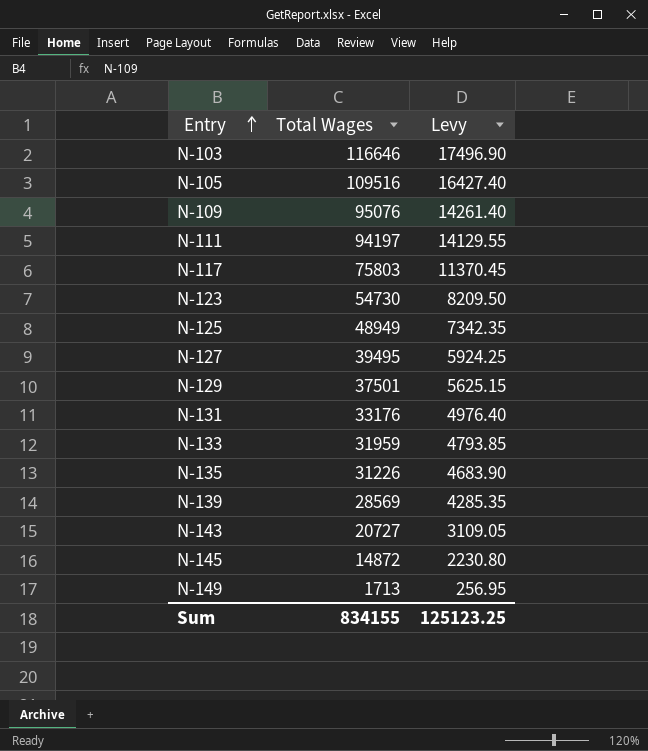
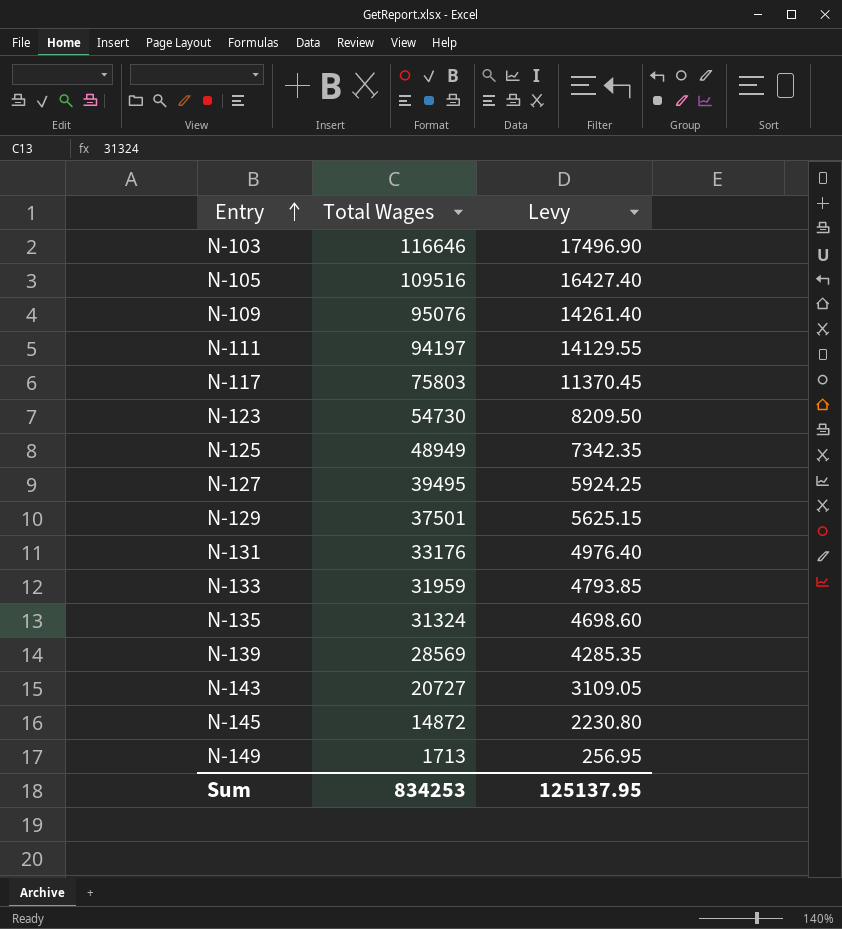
N-135 | Total Wages: 31226 -> 31324
N-135 | Levy: 4683.90 -> 4698.60
Sum | Total Wages: 834155 -> 834253
Sum | Levy: 125123.25 -> 125137.95

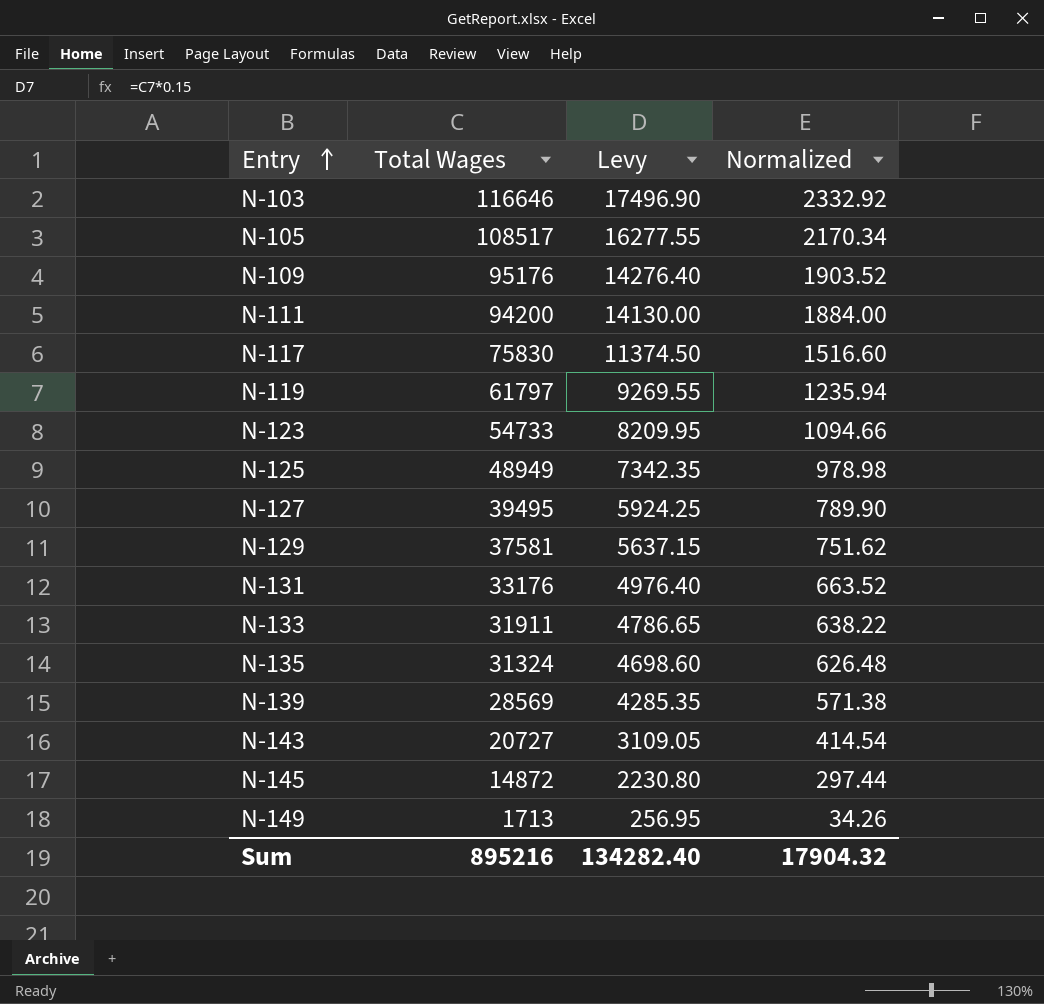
column Normalized | formula: none -> [Total Wages] * 0.02
N-105 | Total Wages: 109516 -> 108517
N-105 | Levy: 16427.40 -> 16277.55
N-109 | Total Wages: 95076 -> 95176
N-109 | Levy: 14261.40 -> 14276.40
N-111 | Total Wages: 94197 -> 94200
N-111 | Levy: 14129.55 -> 14130.00
N-117 | Total Wages: 75803 -> 75830
N-117 | Levy: 11370.45 -> 11374.50
row N-119: none -> 61797 | 9269.55 | 1235.94
N-123 | Total Wages: 54730 -> 54733
N-123 | Levy: 8209.50 -> 8209.95
N-129 | Total Wages: 37501 -> 37581
N-129 | Levy: 5625.15 -> 5637.15
N-133 | Total Wages: 31959 -> 31911
N-133 | Levy: 4793.85 -> 4786.65
Sum | Total Wages: 834253 -> 895216
Sum | Levy: 125137.95 -> 134282.40

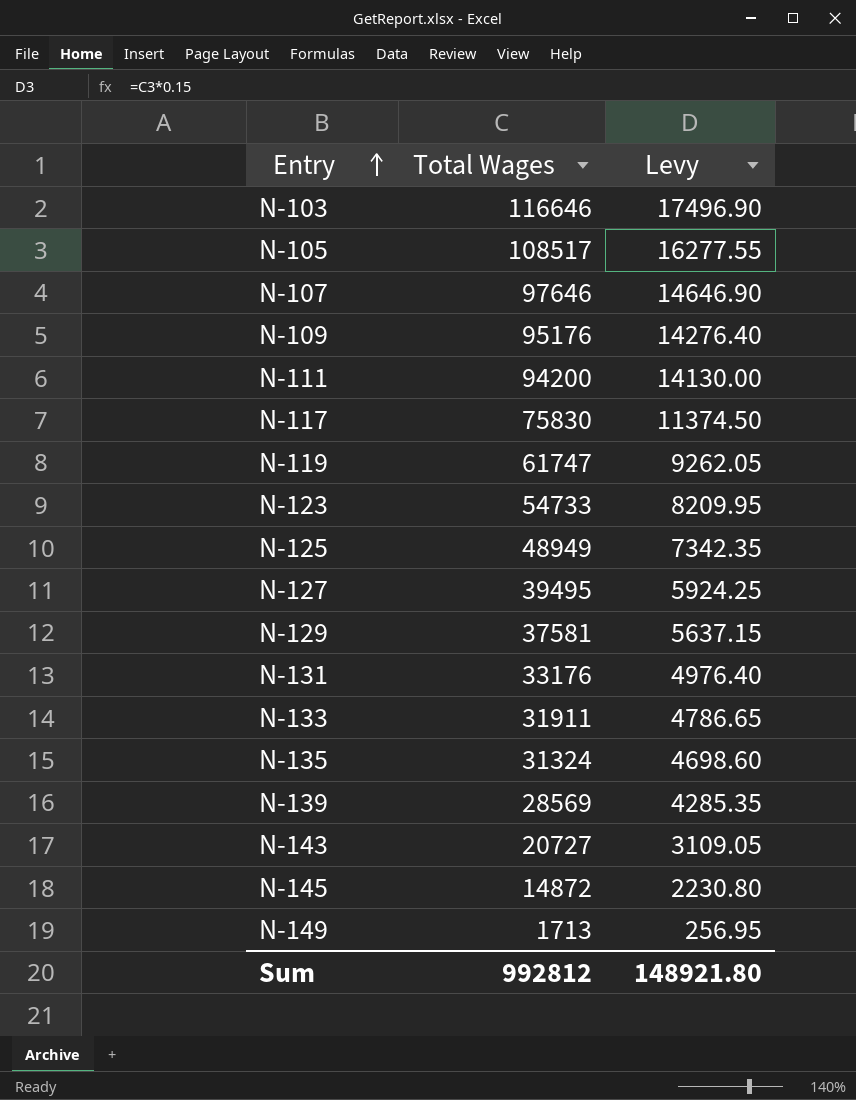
column Normalized | formula: [Total Wages] * 0.02 -> none
row N-107: none -> 97646 | 14646.90
N-119 | Total Wages: 61797 -> 61747
N-119 | Levy: 9269.55 -> 9262.05
Sum | Total Wages: 895216 -> 992812
Sum | Levy: 134282.40 -> 148921.80

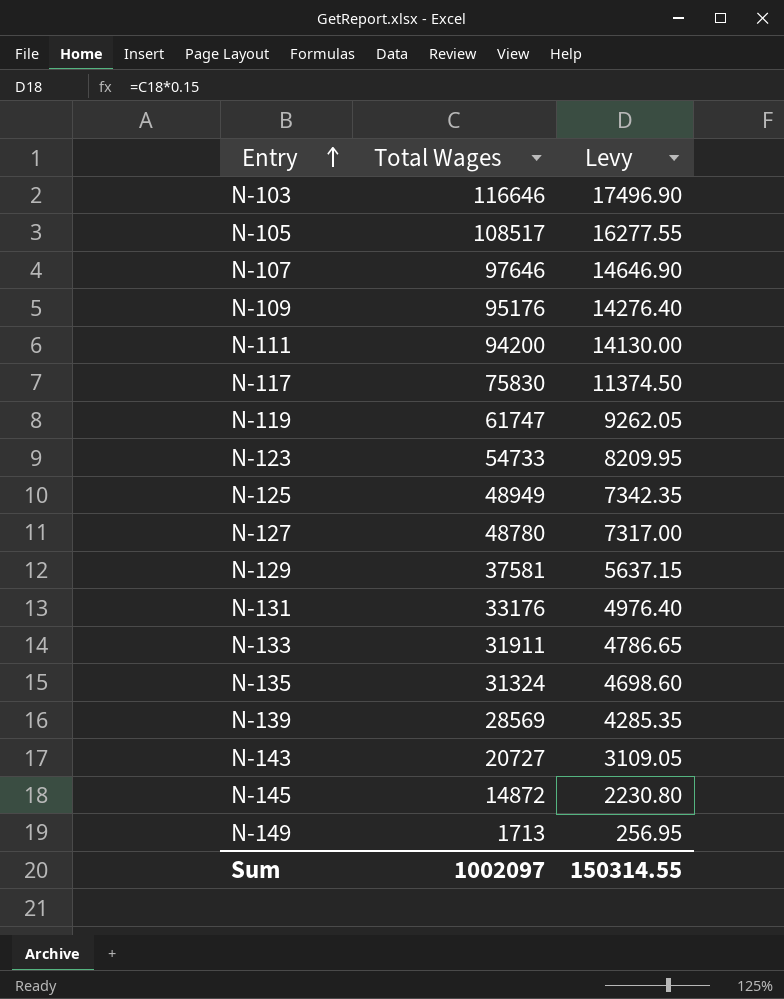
N-127 | Total Wages: 39495 -> 48780
N-127 | Levy: 5924.25 -> 7317.00
Sum | Total Wages: 992812 -> 1002097
Sum | Levy: 148921.80 -> 150314.55

